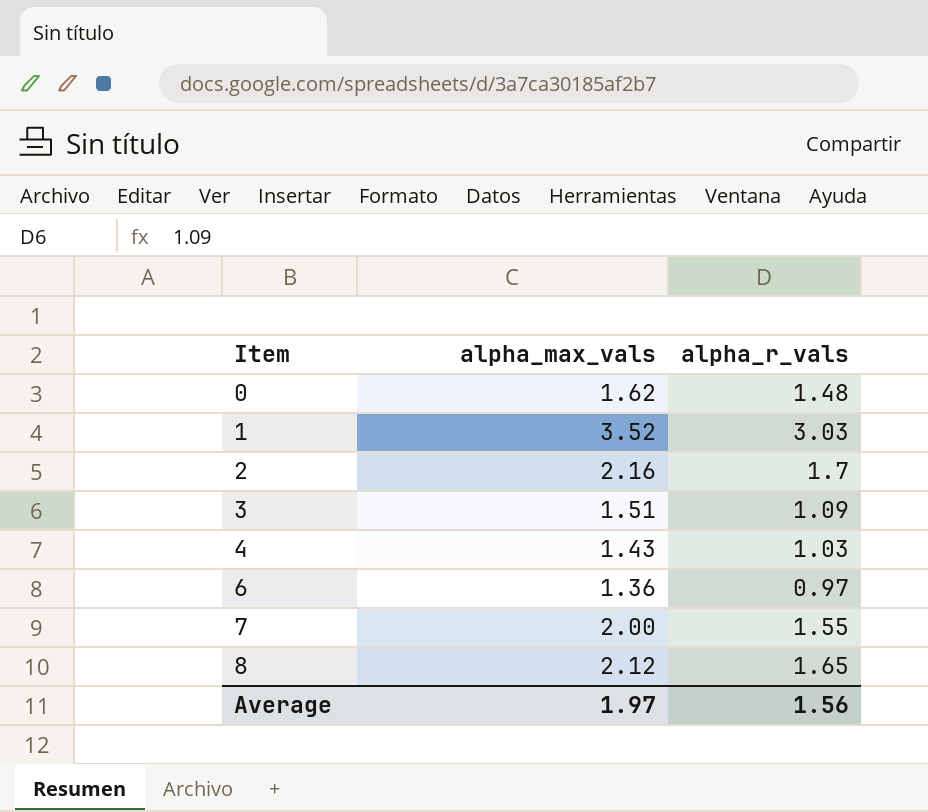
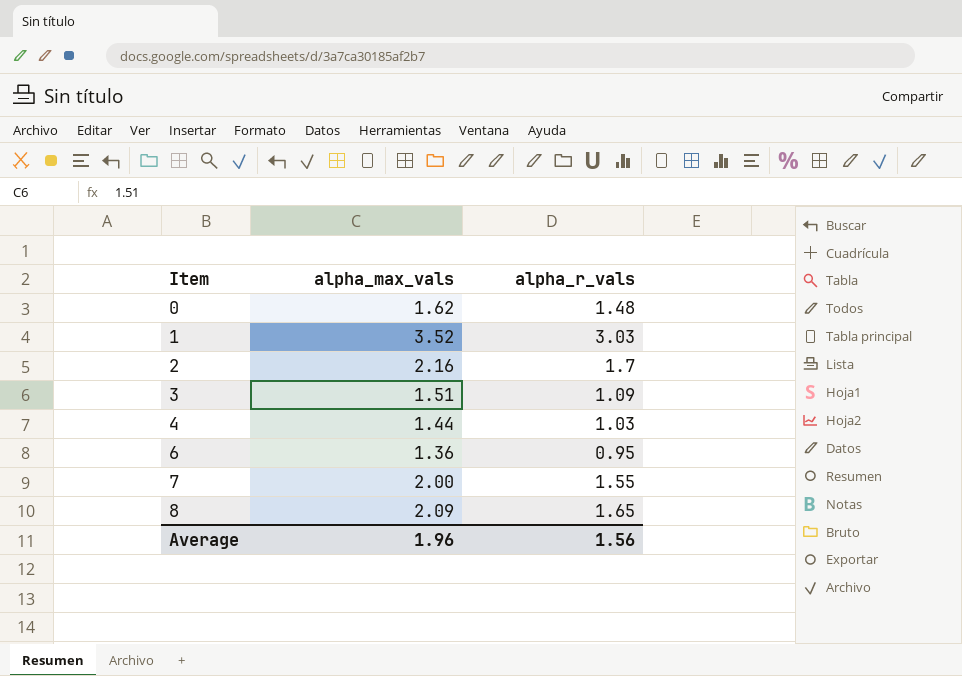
4 | alpha_max_vals: 1.43 -> 1.44
6 | alpha_r_vals: 0.97 -> 0.95
8 | alpha_max_vals: 2.12 -> 2.09
Average | alpha_max_vals: 1.97 -> 1.96

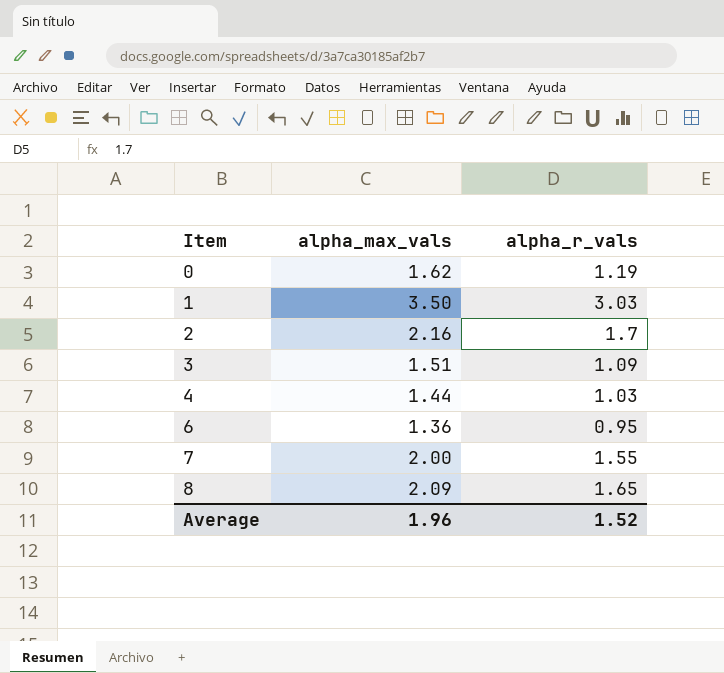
0 | alpha_r_vals: 1.48 -> 1.19
1 | alpha_max_vals: 3.52 -> 3.50
Average | alpha_r_vals: 1.56 -> 1.52

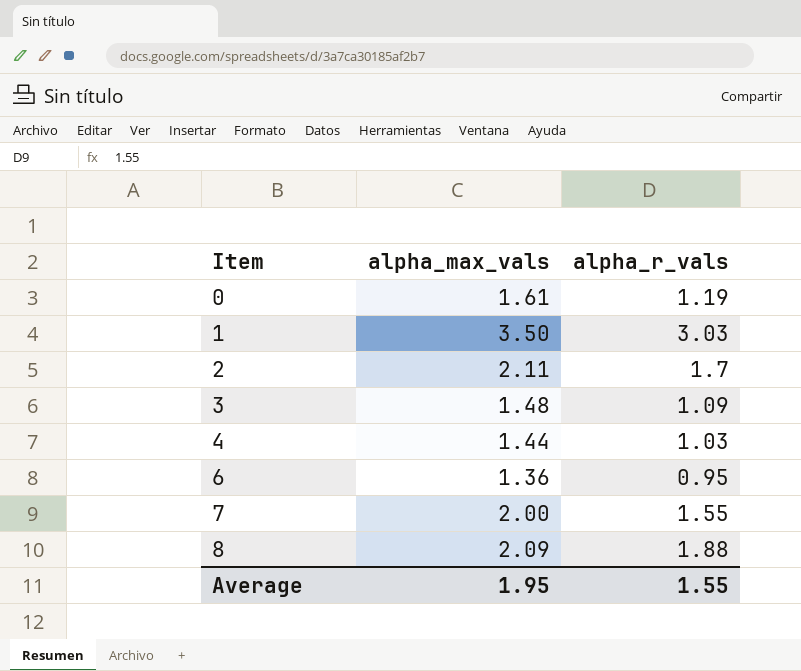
0 | alpha_max_vals: 1.62 -> 1.61
2 | alpha_max_vals: 2.16 -> 2.11
3 | alpha_max_vals: 1.51 -> 1.48
8 | alpha_r_vals: 1.65 -> 1.88
Average | alpha_max_vals: 1.96 -> 1.95
Average | alpha_r_vals: 1.52 -> 1.55

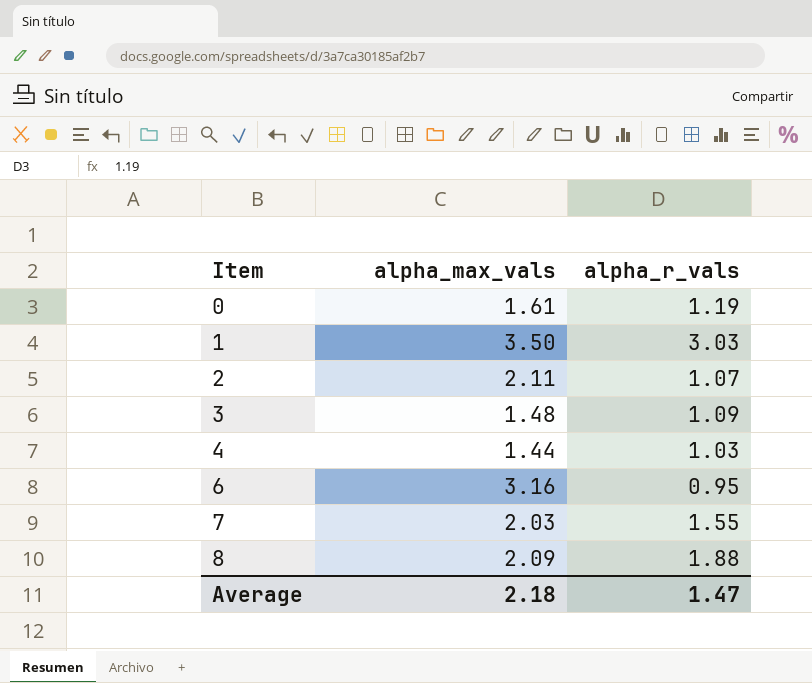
2 | alpha_r_vals: 1.7 -> 1.07
6 | alpha_max_vals: 1.36 -> 3.16
7 | alpha_max_vals: 2.00 -> 2.03
Average | alpha_max_vals: 1.95 -> 2.18
Average | alpha_r_vals: 1.55 -> 1.47

